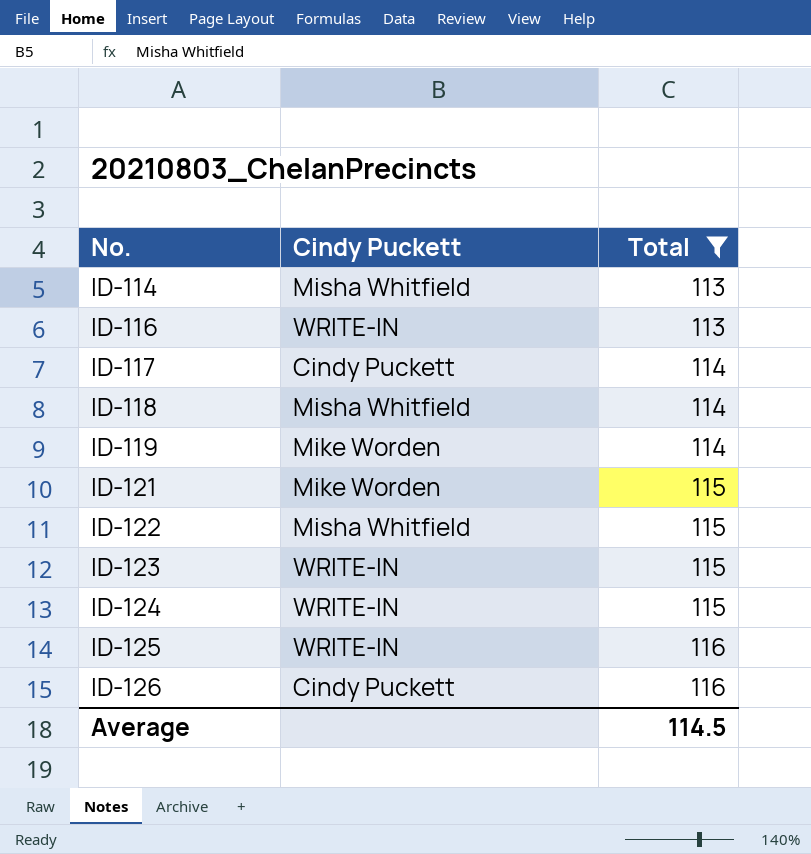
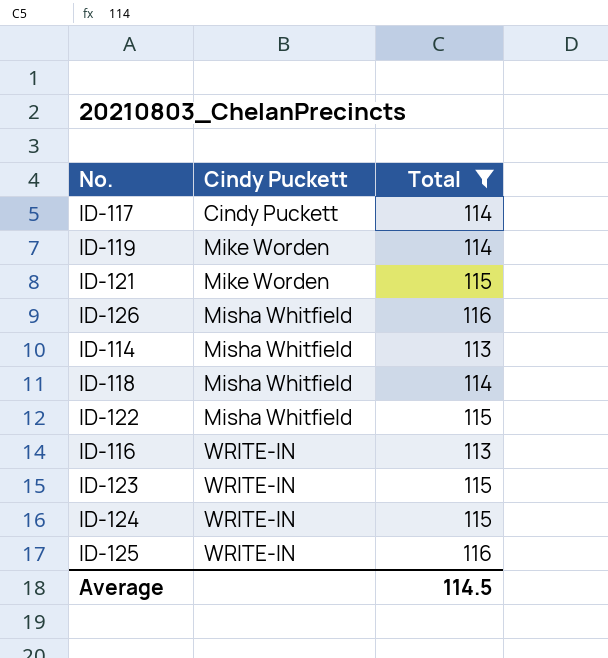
row order: No. ascending -> Cindy Puckett ascending
ID-126 | Cindy Puckett: Cindy Puckett -> Misha Whitfield

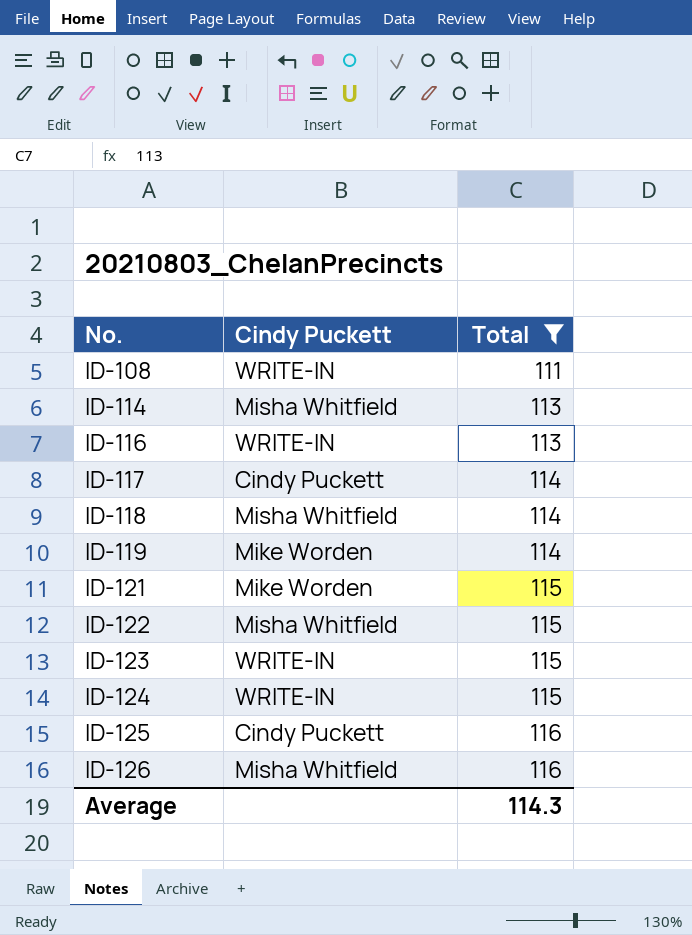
row order: Cindy Puckett ascending -> No. ascending
row ID-108: none -> WRITE-IN | 111
ID-125 | Cindy Puckett: WRITE-IN -> Cindy Puckett
Average | Total: 114.5 -> 114.3

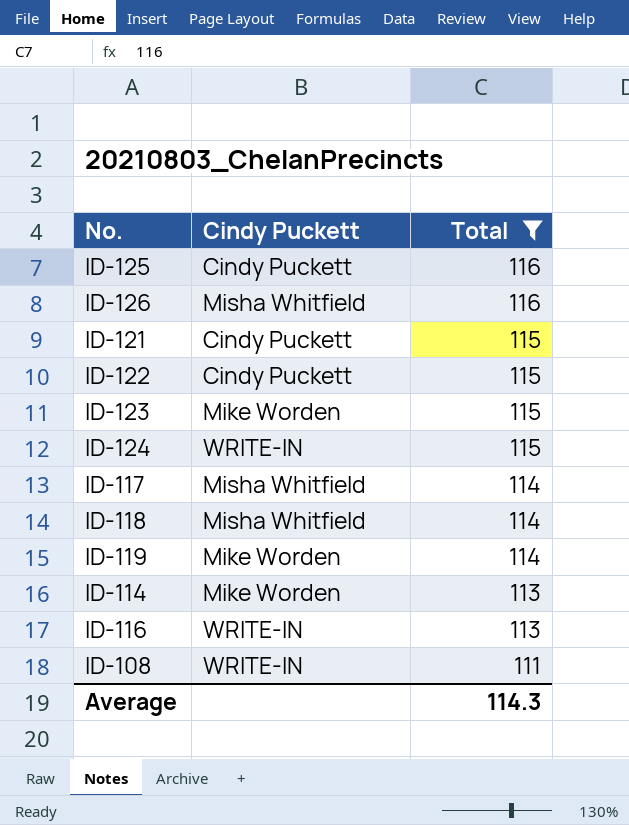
row order: No. ascending -> Total descending
ID-121 | Cindy Puckett: Mike Worden -> Cindy Puckett
ID-122 | Cindy Puckett: Misha Whitfield -> Cindy Puckett
ID-123 | Cindy Puckett: WRITE-IN -> Mike Worden
ID-117 | Cindy Puckett: Cindy Puckett -> Misha Whitfield
ID-114 | Cindy Puckett: Misha Whitfield -> Mike Worden

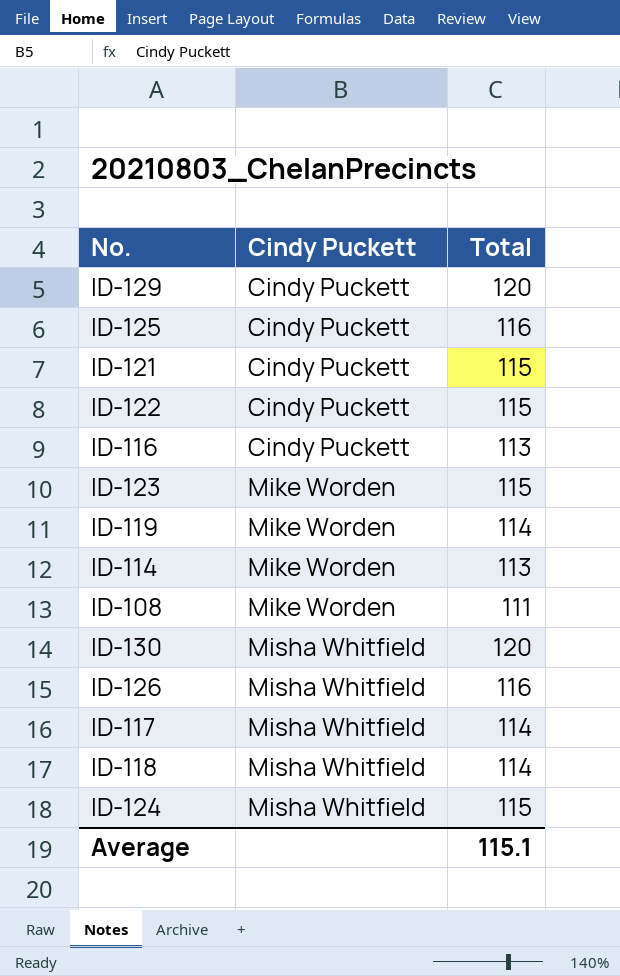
filter: Total != 120 -> none
row order: Total descending -> Cindy Puckett ascending
ID-116 | Cindy Puckett: WRITE-IN -> Cindy Puckett
ID-108 | Cindy Puckett: WRITE-IN -> Mike Worden
ID-124 | Cindy Puckett: WRITE-IN -> Misha Whitfield
Average | Total: 114.3 -> 115.1

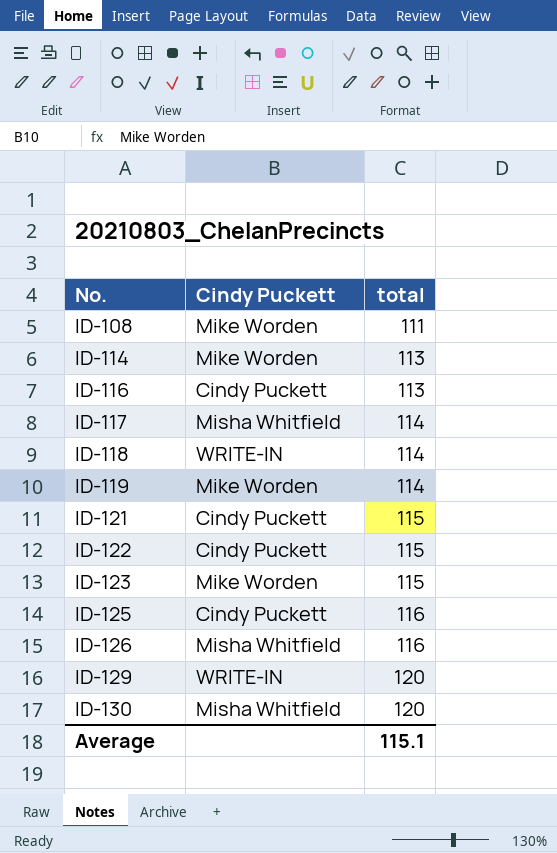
row order: Cindy Puckett ascending -> No. ascending
column name: Total -> total
row ID-124: Misha Whitfield | 115 -> none
ID-118 | Cindy Puckett: Misha Whitfield -> WRITE-IN
ID-129 | Cindy Puckett: Cindy Puckett -> WRITE-IN

